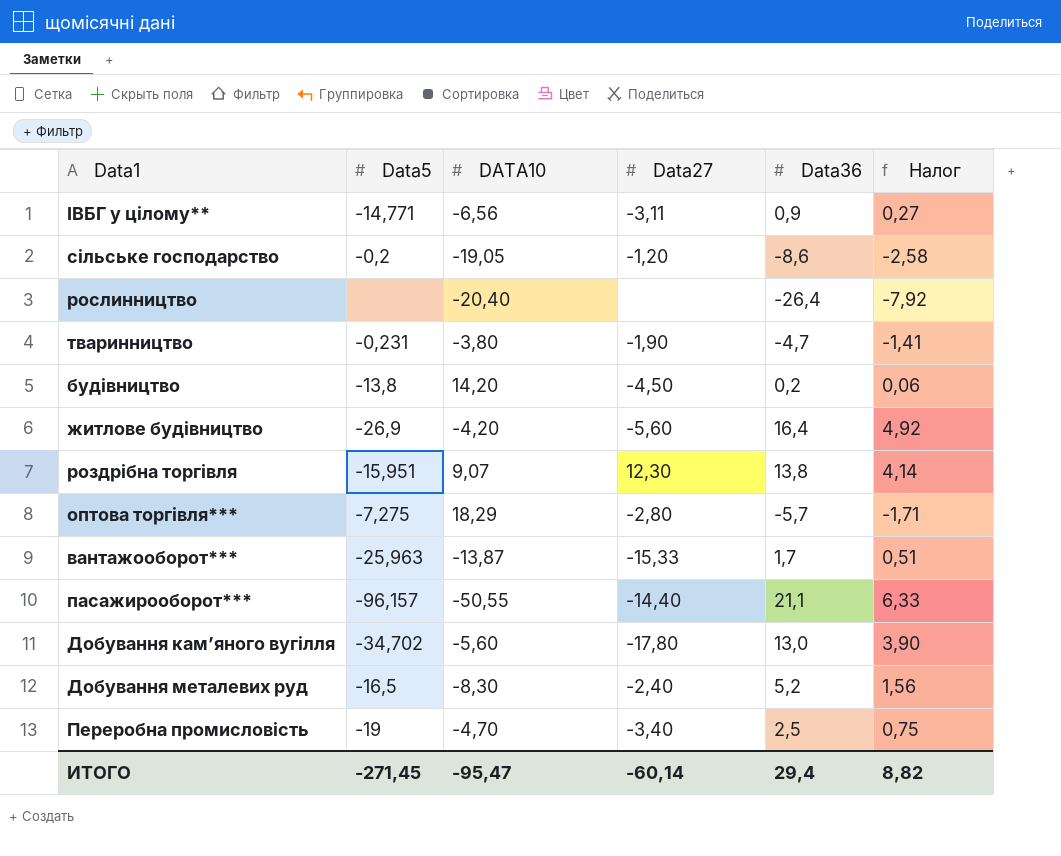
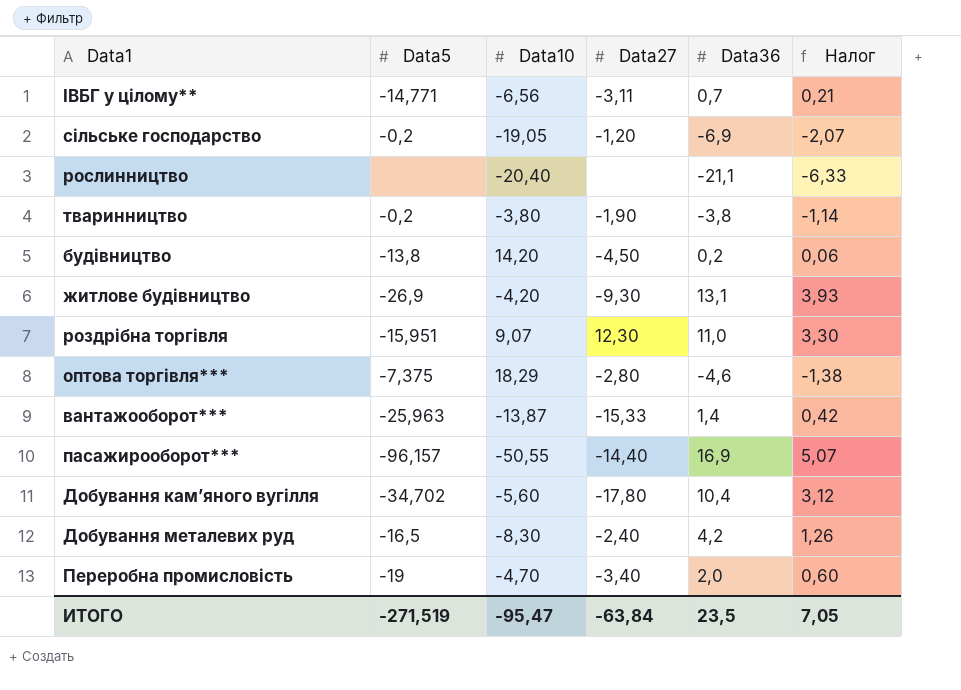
column name: DATA10 -> Data10
ІВБГ у цілому** | Data36: 0,9 -> 0,7
ІВБГ у цілому** | Налог: 0,27 -> 0,21
сільське господарство | Data36: -8,6 -> -6,9
сільське господарство | Налог: -2,58 -> -2,07
рослинництво | Data36: -26,4 -> -21,1
рослинництво | Налог: -7,92 -> -6,33
тваринництво | Data5: -0,231 -> -0,2
тваринництво | Data36: -4,7 -> -3,8
тваринництво | Налог: -1,41 -> -1,14
житлове будівництво | Data27: -5,60 -> -9,30
житлове будівництво | Data36: 16,4 -> 13,1
житлове будівництво | Налог: 4,92 -> 3,93
роздрібна торгівля | Data36: 13,8 -> 11,0
роздрібна торгівля | Налог: 4,14 -> 3,30
оптова торгівля*** | Data5: -7,275 -> -7,375
оптова торгівля*** | Data36: -5,7 -> -4,6
оптова торгівля*** | Налог: -1,71 -> -1,38
вантажооборот*** | Data36: 1,7 -> 1,4
вантажооборот*** | Налог: 0,51 -> 0,42
пасажирооборот*** | Data36: 21,1 -> 16,9
пасажирооборот*** | Налог: 6,33 -> 5,07
Добування кам’яного вугілля | Data36: 13,0 -> 10,4
Добування кам’яного вугілля | Налог: 3,90 -> 3,12
Добування металевих руд | Data36: 5,2 -> 4,2
Добування металевих руд | Налог: 1,56 -> 1,26
Переробна промисловість | Data36: 2,5 -> 2,0
Переробна промисловість | Налог: 0,75 -> 0,60
ИТОГО | Data5: -271,45 -> -271,519
ИТОГО | Data27: -60,14 -> -63,84
ИТОГО | Data36: 29,4 -> 23,5
ИТОГО | Налог: 8,82 -> 7,05

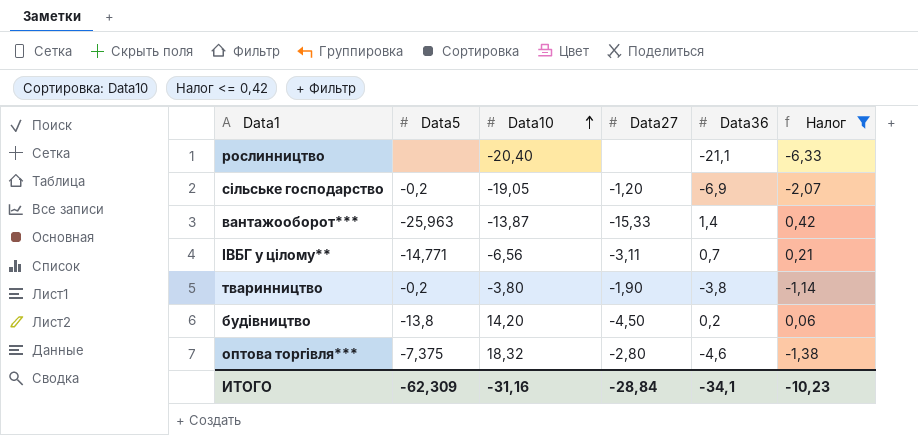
filter: none -> Налог <= 0,42
row order: none -> Data10 ascending
оптова торгівля*** | Data10: 18,29 -> 18,32
ИТОГО | Data5: -271,519 -> -62,309
ИТОГО | Data10: -95,47 -> -31,16
ИТОГО | Data27: -63,84 -> -28,84
ИТОГО | Data36: 23,5 -> -34,1
ИТОГО | Налог: 7,05 -> -10,23

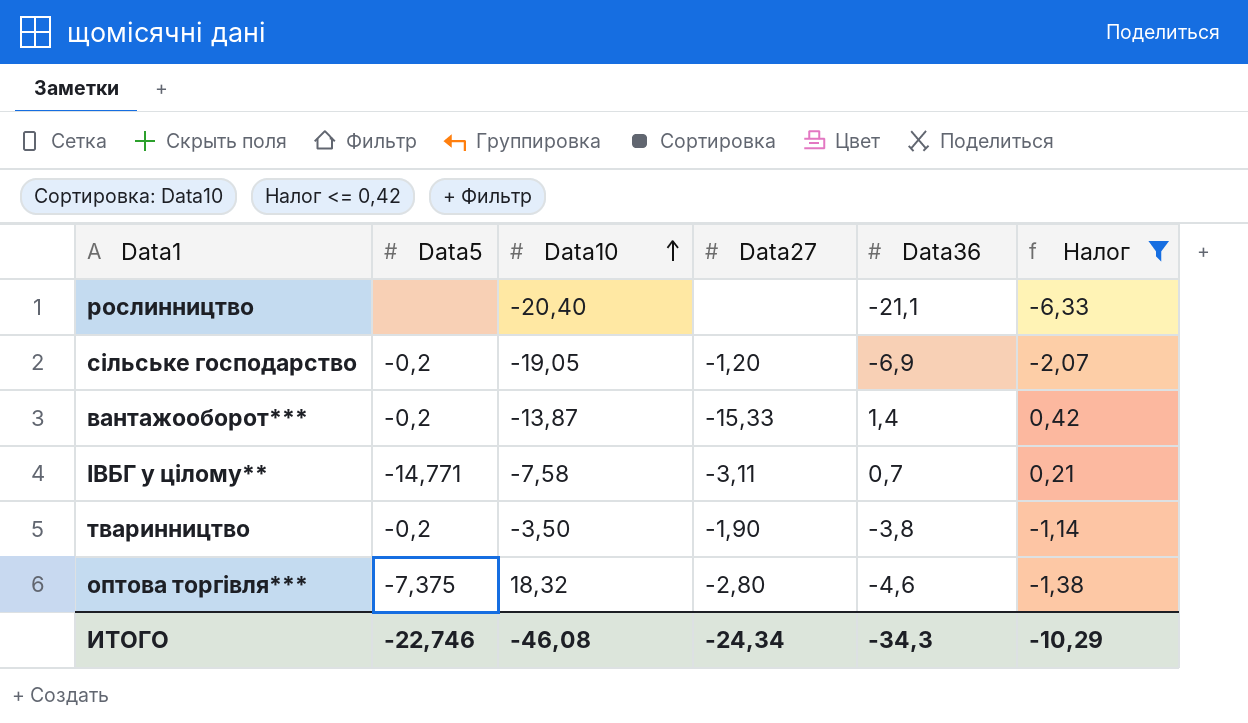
row будівництво: -13,8 | 14,20 | -4,50 | 0,2 | 0,06 -> none
вантажооборот*** | Data5: -25,963 -> -0,2
ІВБГ у цілому** | Data10: -6,56 -> -7,58
тваринництво | Data10: -3,80 -> -3,50
ИТОГО | Data5: -62,309 -> -22,746
ИТОГО | Data10: -31,16 -> -46,08
ИТОГО | Data27: -28,84 -> -24,34
ИТОГО | Data36: -34,1 -> -34,3
ИТОГО | Налог: -10,23 -> -10,29

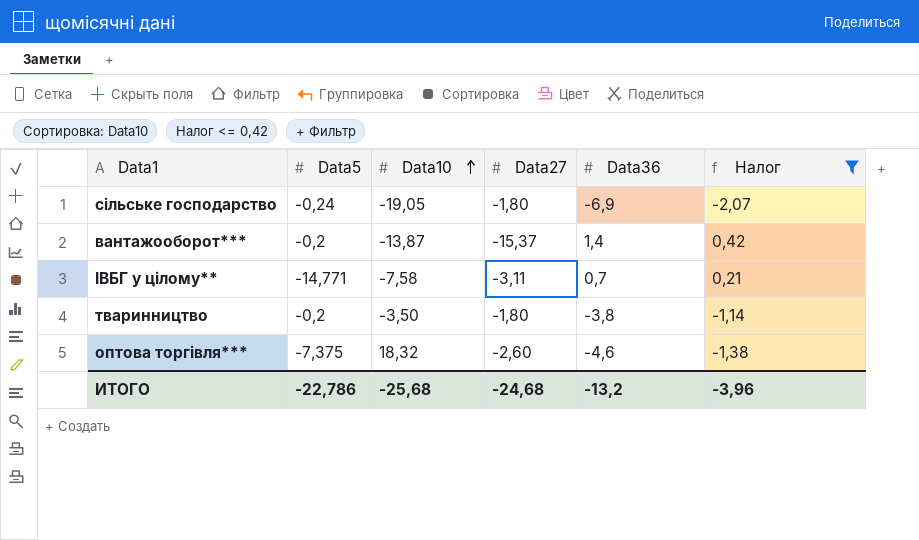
row рослинництво: none | -20,40 | none | -21,1 | -6,33 -> none
сільське господарство | Data5: -0,2 -> -0,24
сільське господарство | Data27: -1,20 -> -1,80
вантажооборот*** | Data27: -15,33 -> -15,37
тваринництво | Data27: -1,90 -> -1,80
оптова торгівля*** | Data27: -2,80 -> -2,60
ИТОГО | Data5: -22,746 -> -22,786
ИТОГО | Data10: -46,08 -> -25,68
ИТОГО | Data27: -24,34 -> -24,68
ИТОГО | Data36: -34,3 -> -13,2
ИТОГО | Налог: -10,29 -> -3,96

